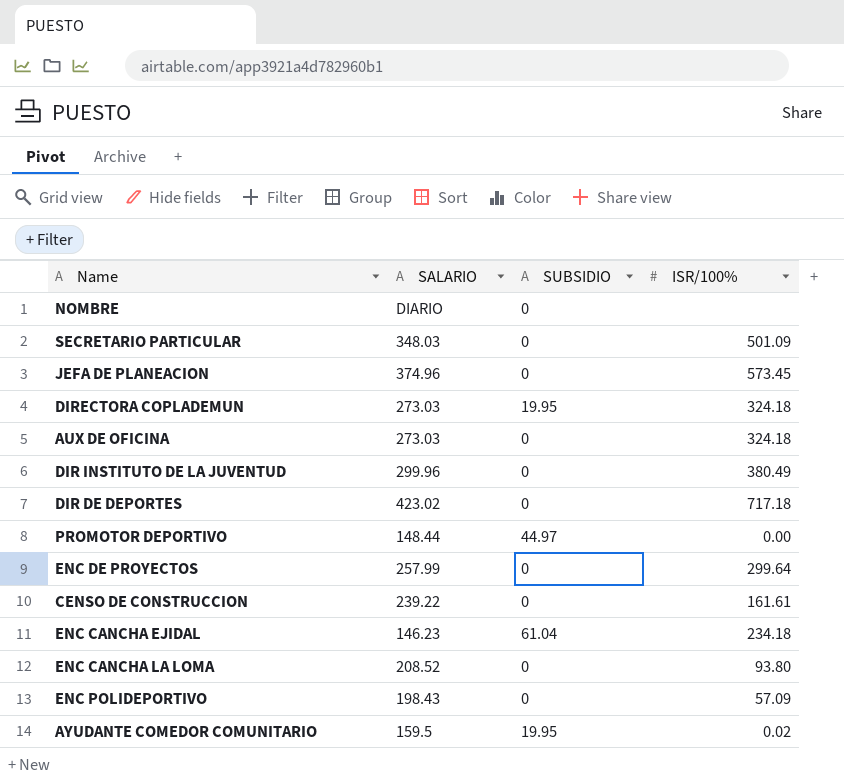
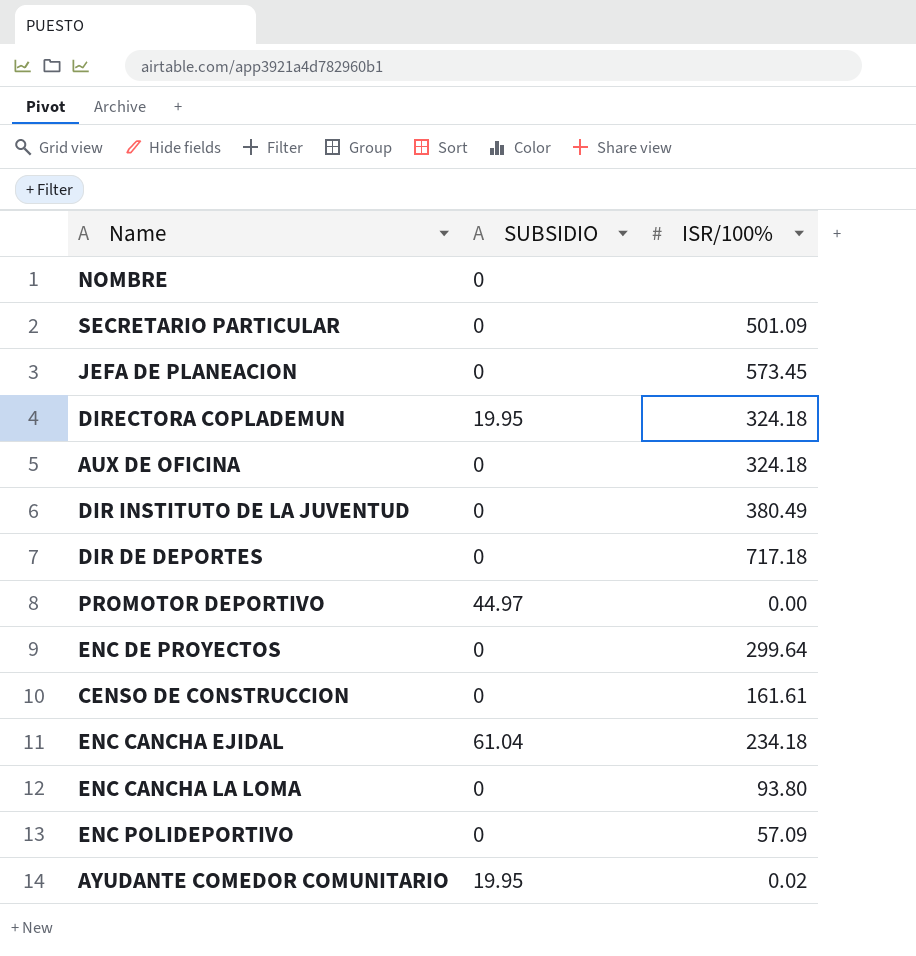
column SALARIO | position: 2 -> none

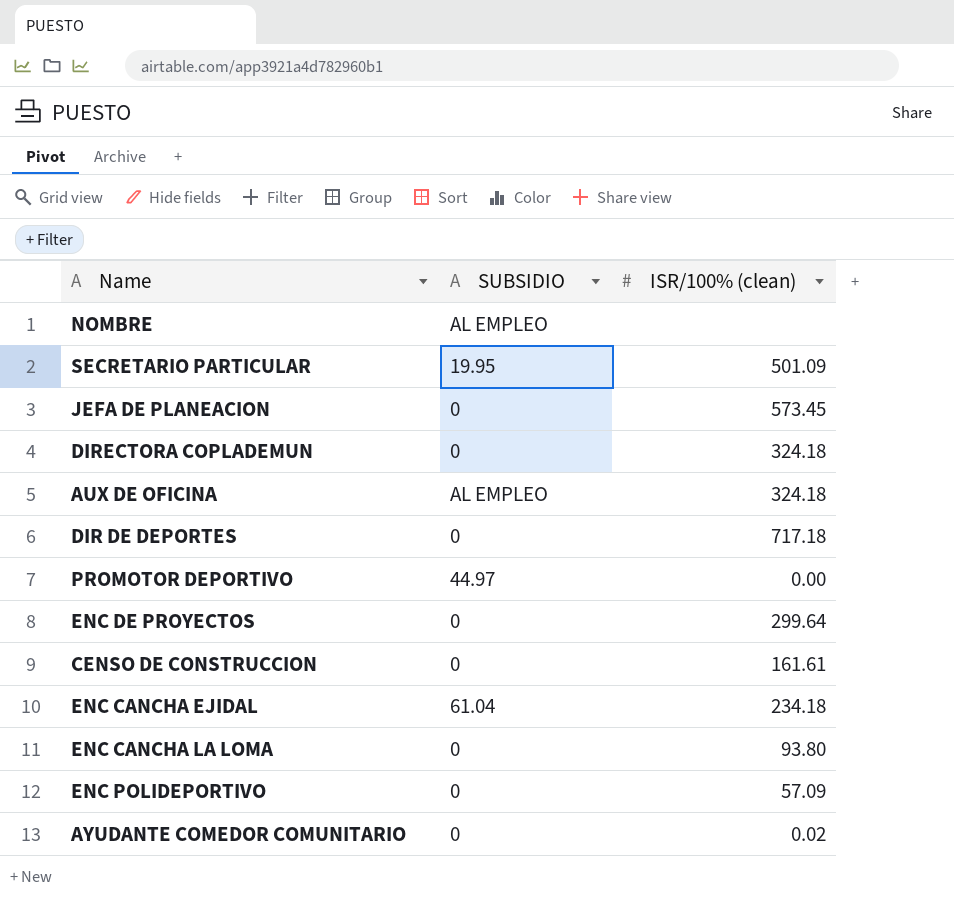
column name: ISR/100% -> ISR/100% (clean)
row DIR INSTITUTO DE LA JUVENTUD: 0 | 380.49 -> none
NOMBRE | SUBSIDIO: 0 -> AL EMPLEO
SECRETARIO PARTICULAR | SUBSIDIO: 0 -> 19.95
DIRECTORA COPLADEMUN | SUBSIDIO: 19.95 -> 0
AUX DE OFICINA | SUBSIDIO: 0 -> AL EMPLEO
AYUDANTE COMEDOR COMUNITARIO | SUBSIDIO: 19.95 -> 0

